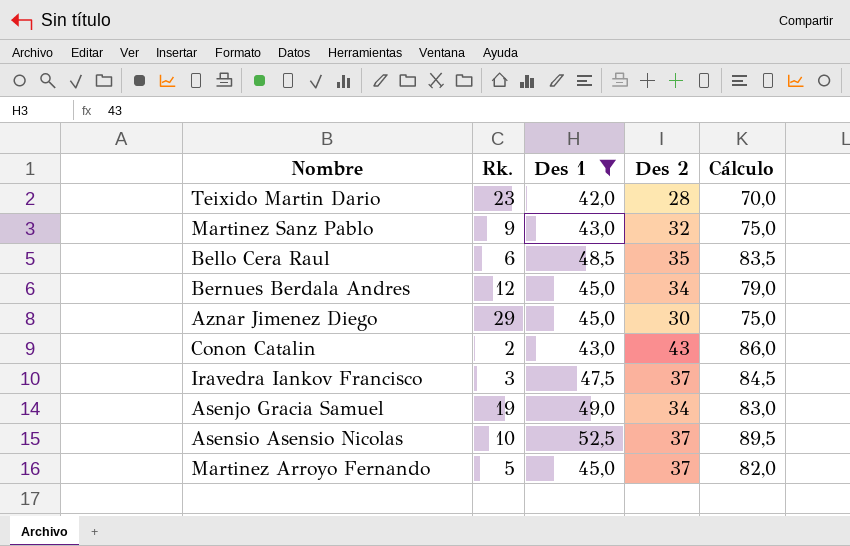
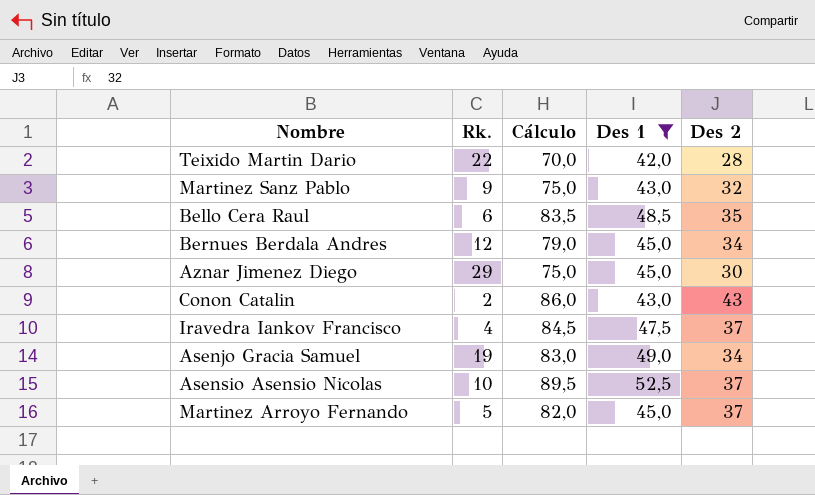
column Cálculo | position: 5 -> 3
Teixido Martin Dario | Rk.: 23 -> 22
Iravedra Iankov Francisco | Rk.: 3 -> 4

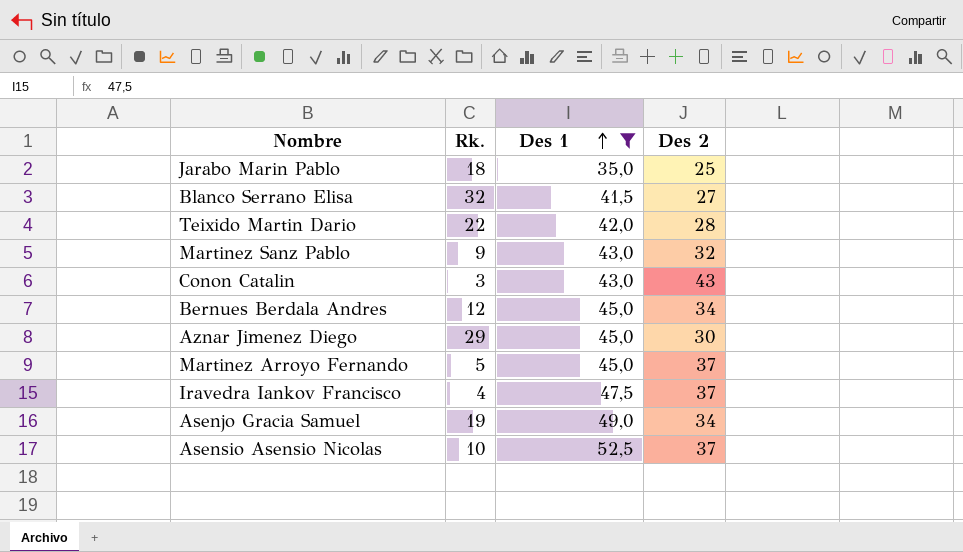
row order: none -> Des 1 ascending
column Cálculo | formula: [Des 1] + [Des 2] -> none
row Bello Cera Raul: 6 | 83,5 | 48,5 | 35 -> none
row Jarabo Marin Pablo: none -> 18 | 35,0 | 25
row Blanco Serrano Elisa: none -> 32 | 41,5 | 27
Conon Catalin | Rk.: 2 -> 3

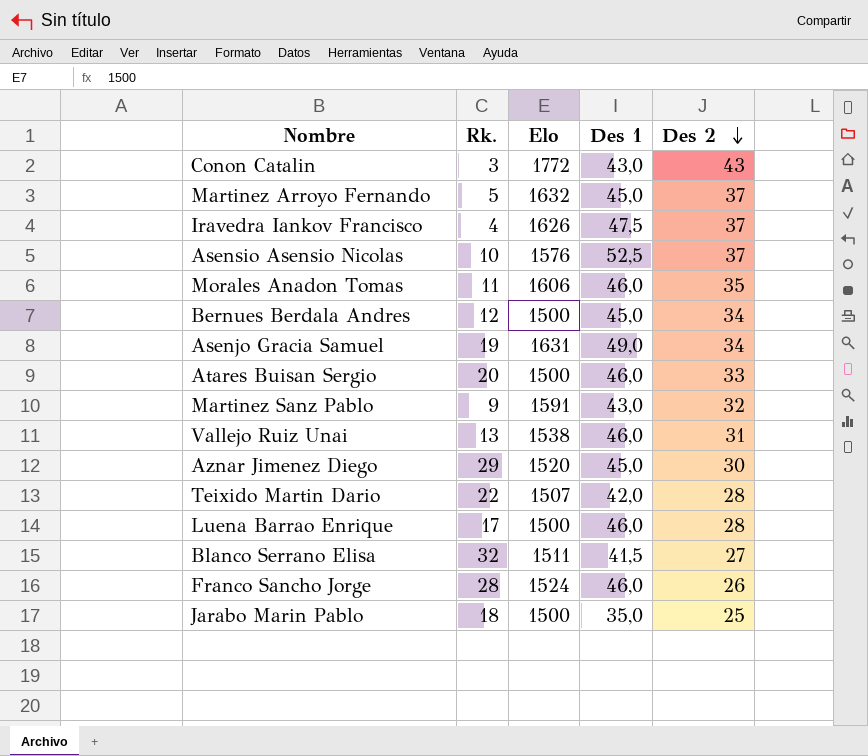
filter: Des 1 != 46,0 -> none
row order: Des 1 ascending -> Des 2 descending
column Elo | position: none -> 3

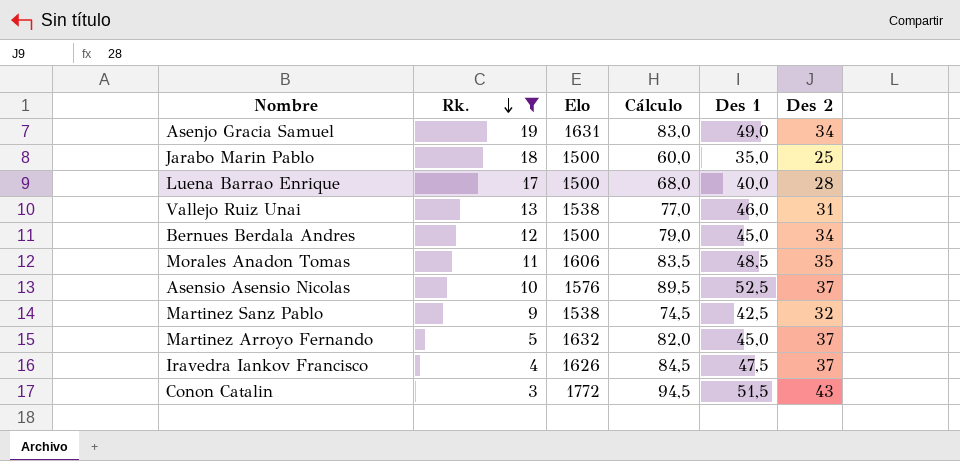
filter: none -> Rk. <= 19
row order: Des 2 descending -> Rk. descending
column Cálculo | formula: none -> [Des 1] + [Des 2]
Luena Barrao Enrique | Des 1: 46,0 -> 40,0
Morales Anadon Tomas | Des 1: 46,0 -> 48,5
Martinez Sanz Pablo | Elo: 1591 -> 1538
Martinez Sanz Pablo | Des 1: 43,0 -> 42,5
Conon Catalin | Des 1: 43,0 -> 51,5

